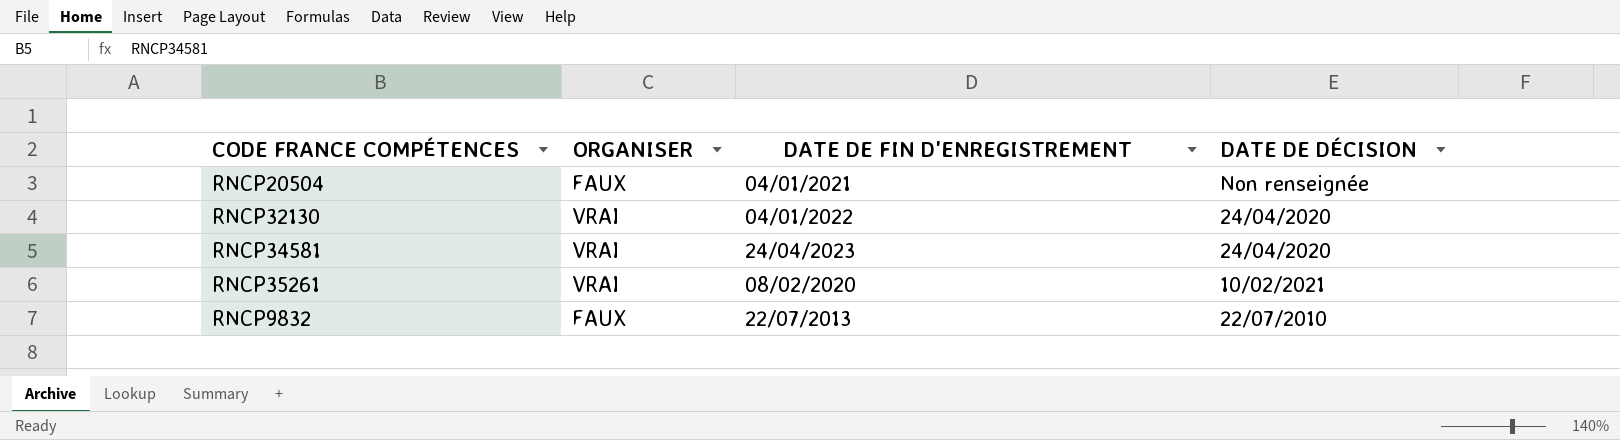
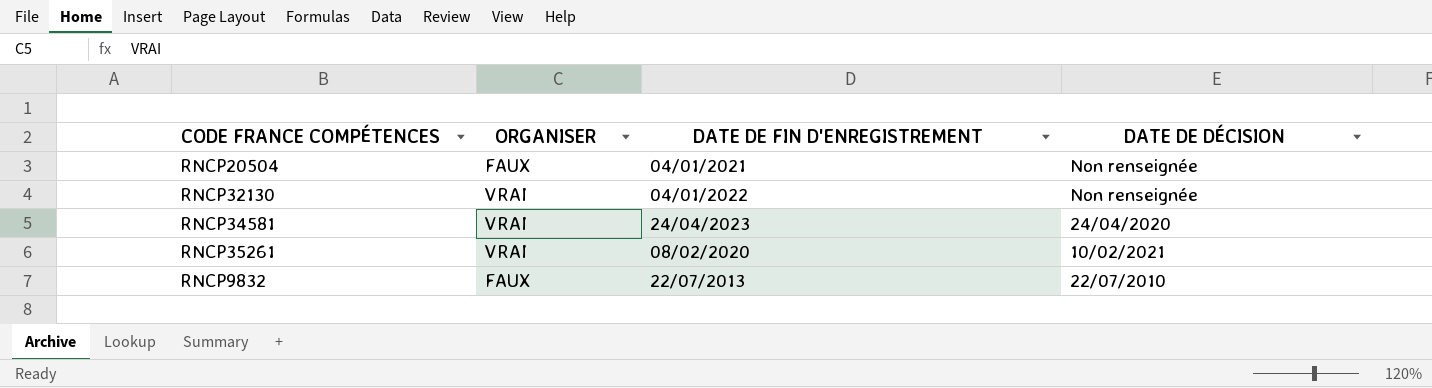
RNCP32130 | DATE DE DÉCISION: 24/04/2020 -> Non renseignée

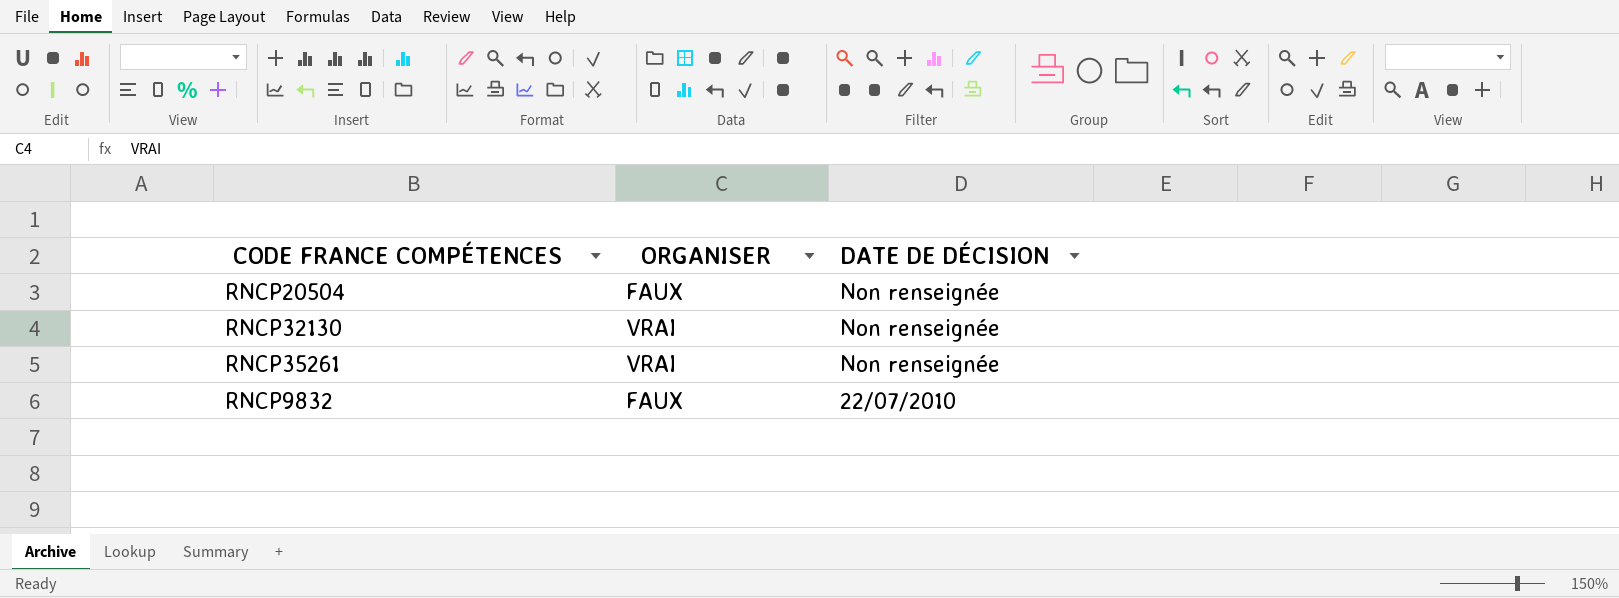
column DATE DE FIN D'ENREGISTREMENT | position: 3 -> none
row RNCP34581: VRAI | 24/04/2023 | 24/04/2020 -> none
RNCP35261 | DATE DE DÉCISION: 10/02/2021 -> Non renseignée

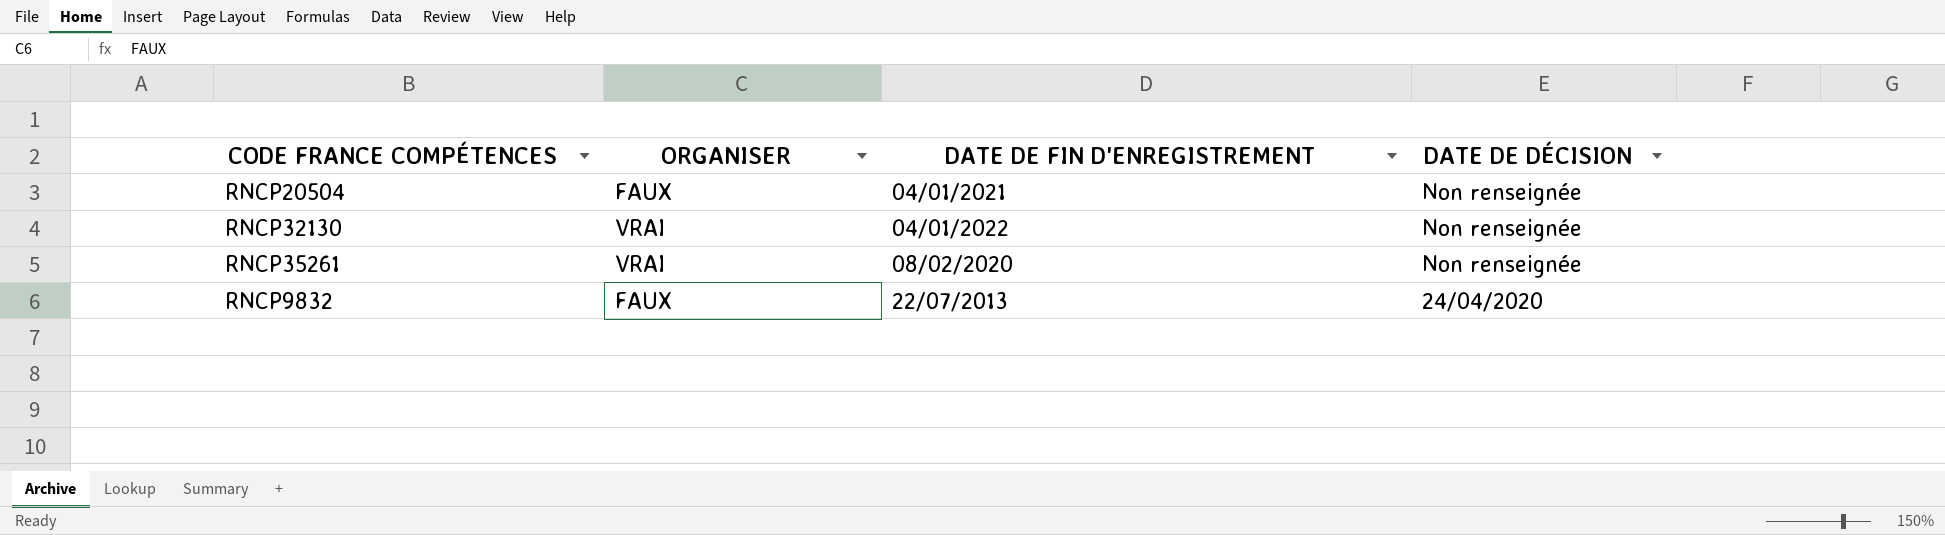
column DATE DE FIN D'ENREGISTREMENT | position: none -> 3
RNCP9832 | DATE DE DÉCISION: 22/07/2010 -> 24/04/2020

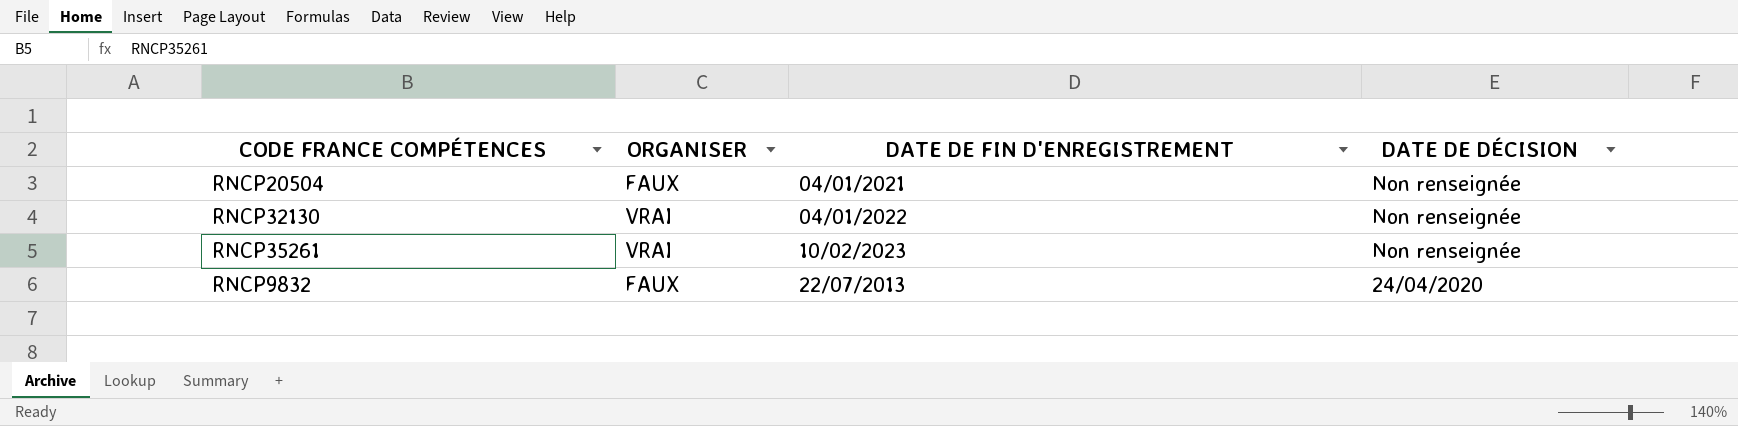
RNCP35261 | DATE DE FIN D'ENREGISTREMENT: 08/02/2020 -> 10/02/2023

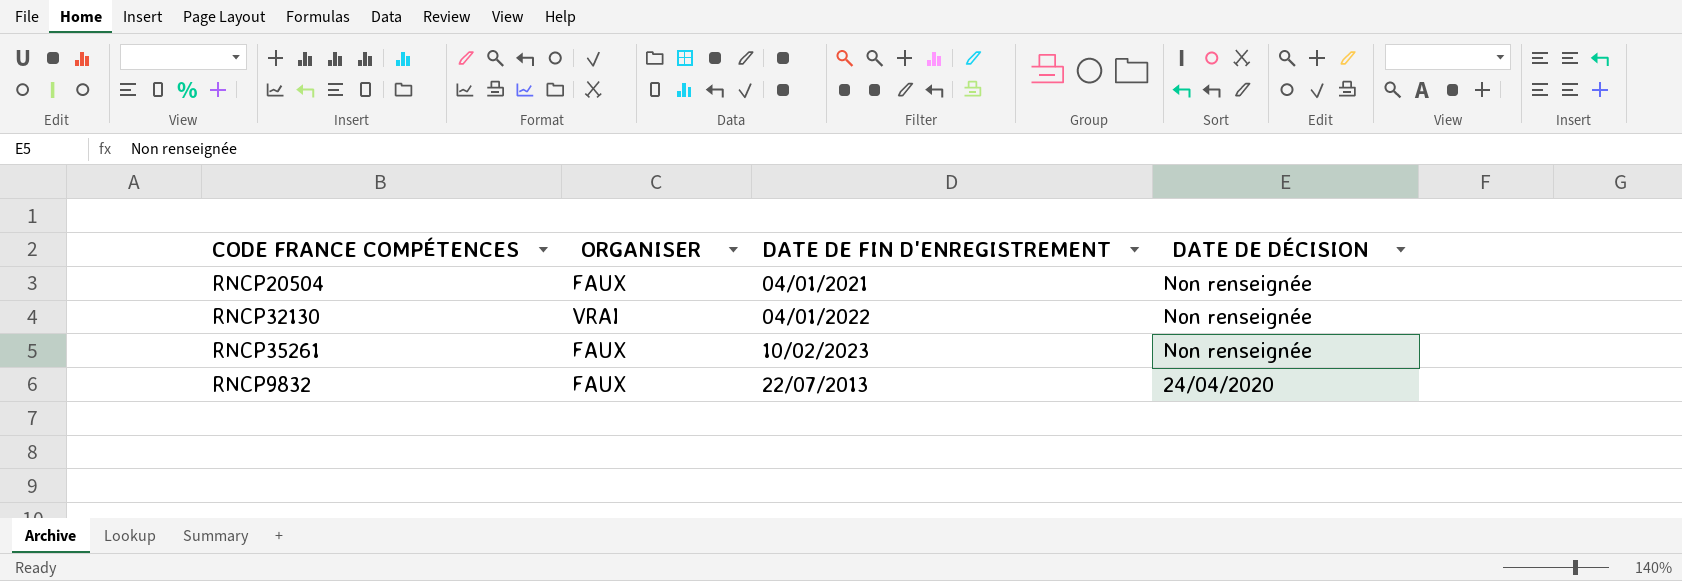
RNCP35261 | ORGANISER: VRAI -> FAUX

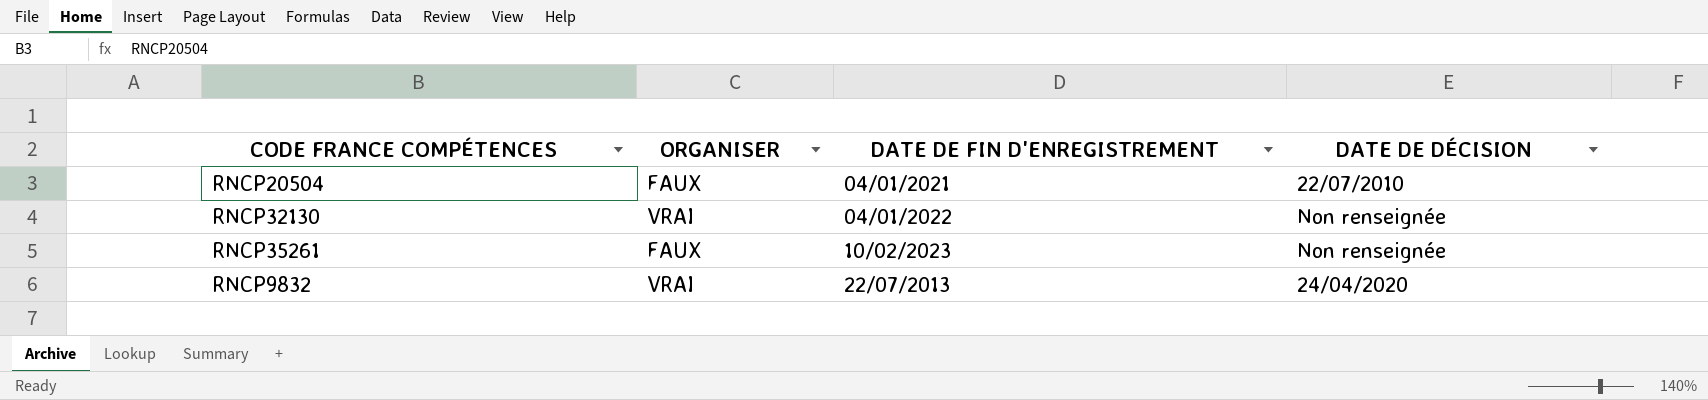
RNCP20504 | DATE DE DÉCISION: Non renseignée -> 22/07/2010
RNCP9832 | ORGANISER: FAUX -> VRAI

